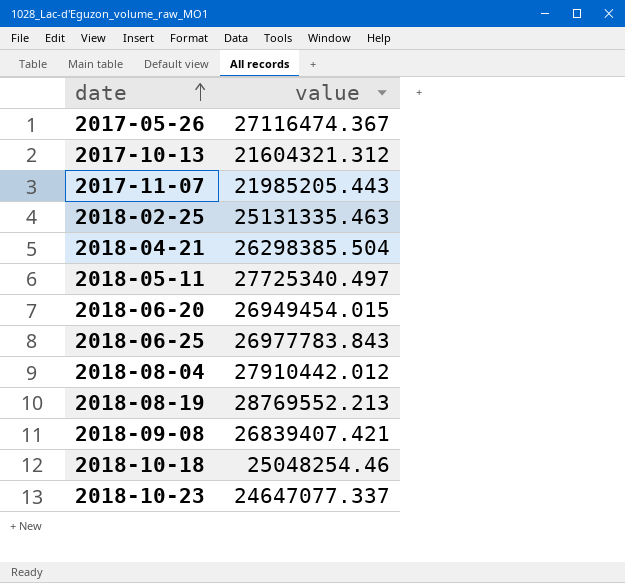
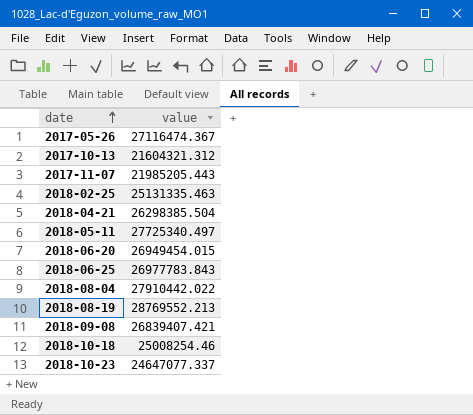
2018-08-04 | value: 27910442.012 -> 27910442.022
2018-10-18 | value: 25048254.46 -> 25008254.46

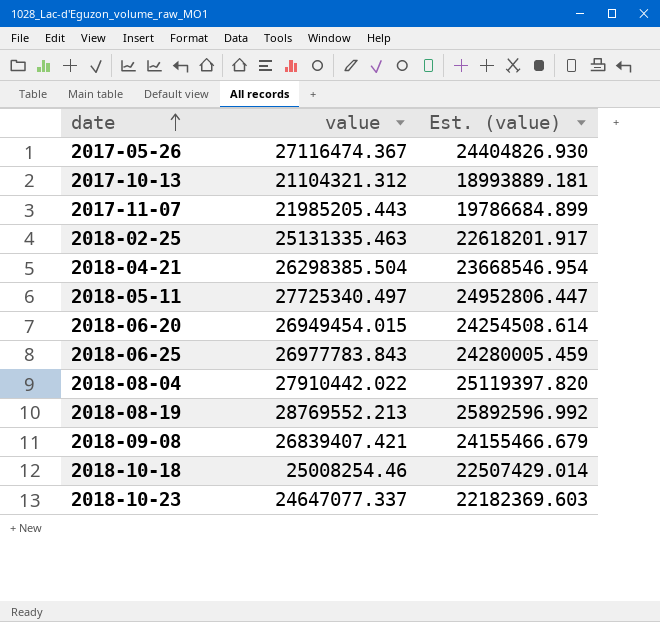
column Est. (value) | formula: none -> [value] * 0.9
2017-10-13 | value: 21604321.312 -> 21104321.312

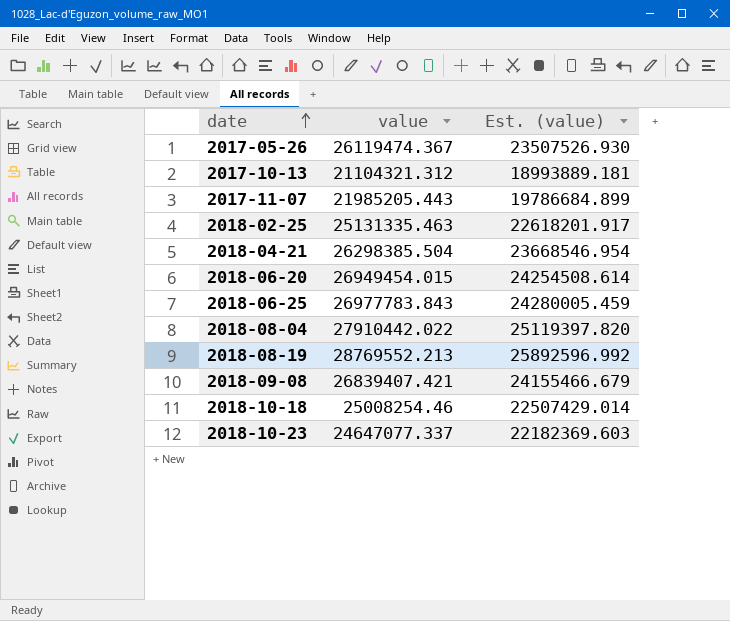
row 2018-05-11: 27725340.497 | 24952806.447 -> none
2017-05-26 | value: 27116474.367 -> 26119474.367
2017-05-26 | Est. (value): 24404826.930 -> 23507526.930

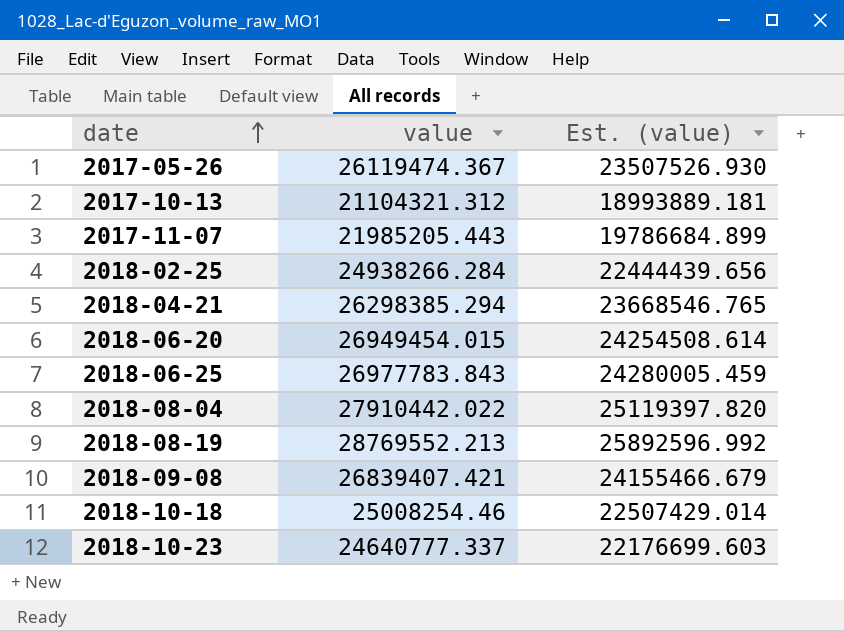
2018-02-25 | value: 25131335.463 -> 24938266.284
2018-02-25 | Est. (value): 22618201.917 -> 22444439.656
2018-04-21 | value: 26298385.504 -> 26298385.294
2018-04-21 | Est. (value): 23668546.954 -> 23668546.765
2018-10-23 | value: 24647077.337 -> 24640777.337
2018-10-23 | Est. (value): 22182369.603 -> 22176699.603

